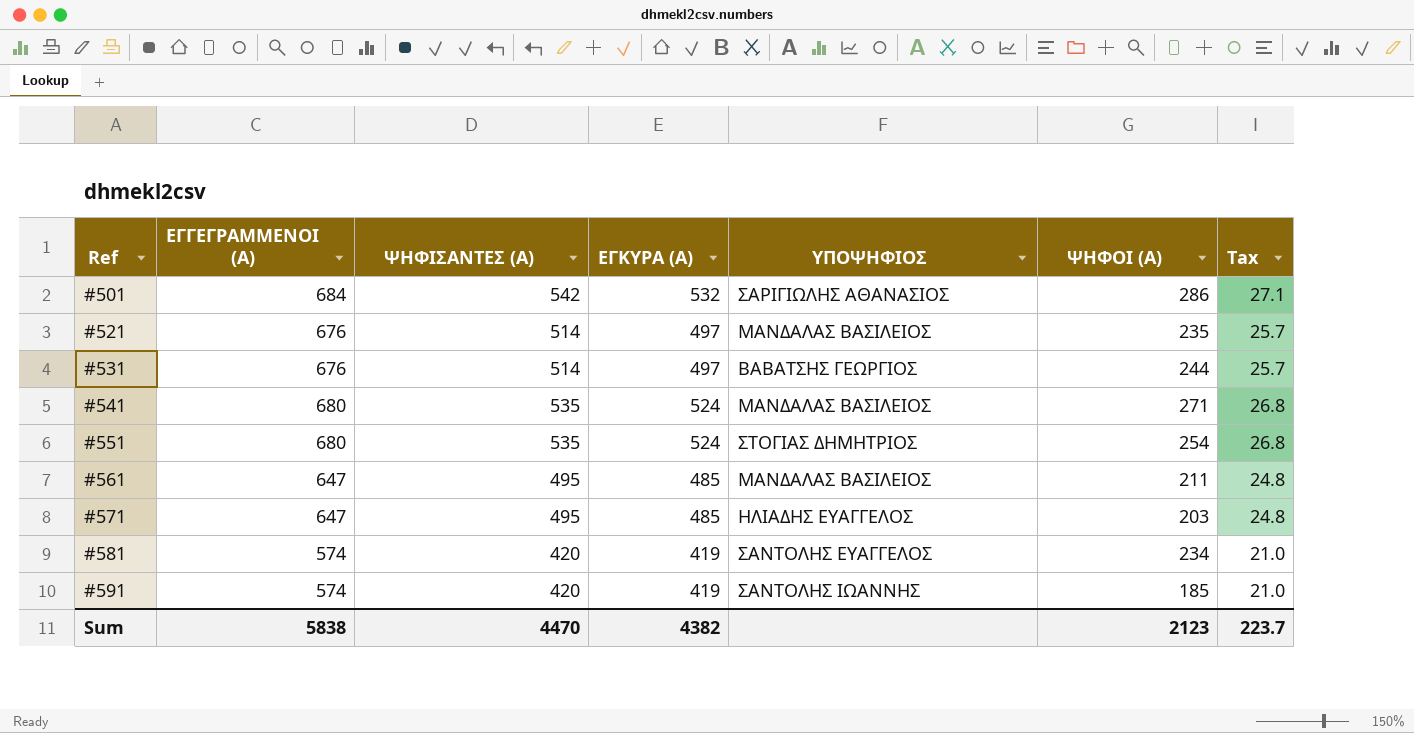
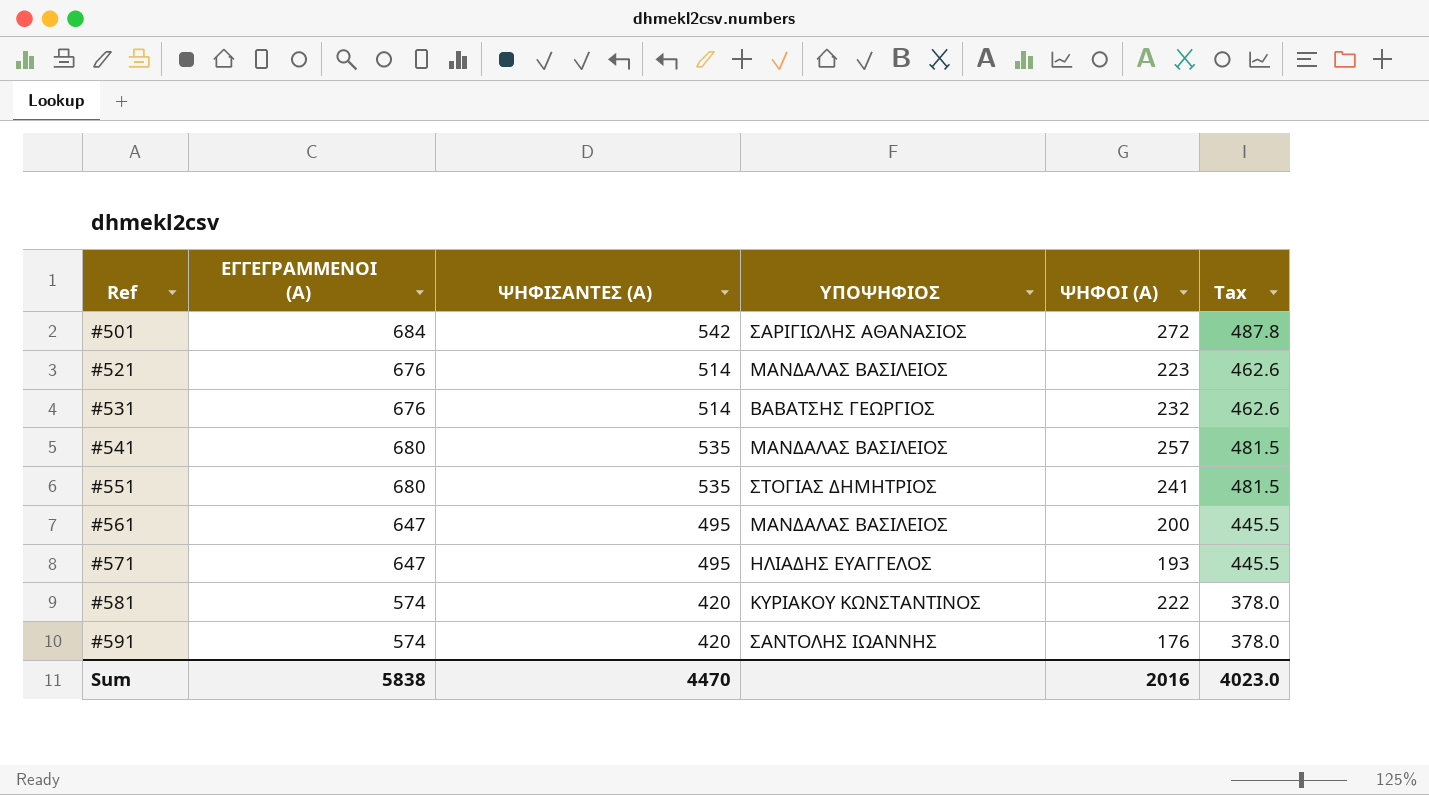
column ΕΓΚΥΡΑ (Α) | position: 4 -> none
column Tax | formula: [ΨΗΦΙΣΑΝΤΕΣ (Α)] * 0.05 -> [ΨΗΦΙΣΑΝΤΕΣ (Α)] * 0.9
#501 | ΨΗΦΟΙ (Α): 286 -> 272
#521 | ΨΗΦΟΙ (Α): 235 -> 223
#531 | ΨΗΦΟΙ (Α): 244 -> 232
#541 | ΨΗΦΟΙ (Α): 271 -> 257
#551 | ΨΗΦΟΙ (Α): 254 -> 241
#561 | ΨΗΦΟΙ (Α): 211 -> 200
#571 | ΨΗΦΟΙ (Α): 203 -> 193
#581 | ΥΠΟΨΗΦΙΟΣ: ΣΑΝΤΟΛΗΣ ΕΥΑΓΓΕΛΟΣ -> ΚΥΡΙΑΚΟΥ ΚΩΝΣΤΑΝΤΙΝΟΣ
#581 | ΨΗΦΟΙ (Α): 234 -> 222
#591 | ΨΗΦΟΙ (Α): 185 -> 176
Sum | ΨΗΦΟΙ (Α): 2123 -> 2016
Sum | Tax: 223.7 -> 4023.0

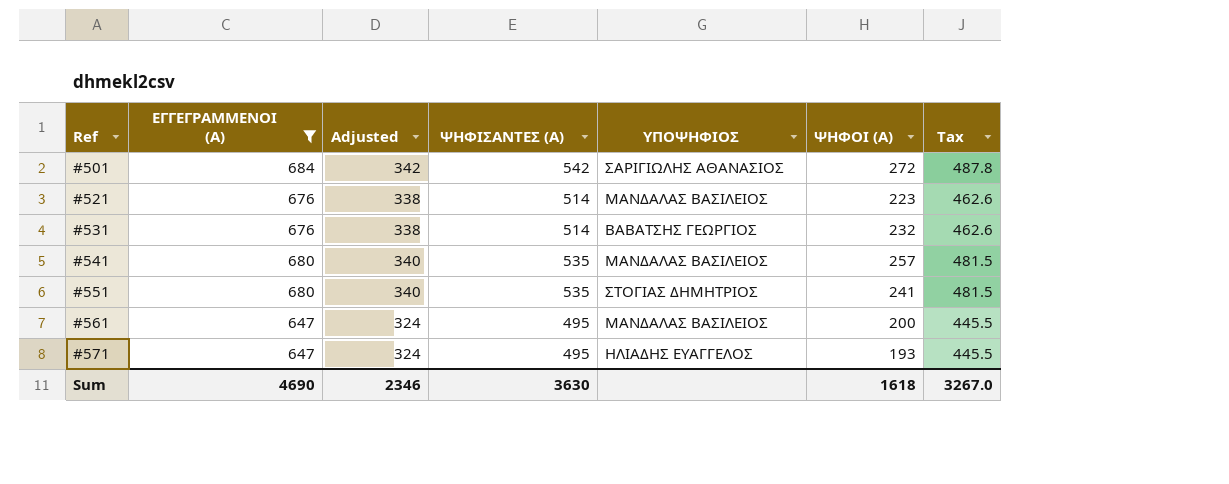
filter: none -> ΕΓΓΕΓΡΑΜΜΕΝΟΙ (Α) != 574
column Adjusted | formula: none -> [ΕΓΓΕΓΡΑΜΜΕΝΟΙ (Α)] * 0.5
Sum | ΕΓΓΕΓΡΑΜΜΕΝΟΙ (Α): 5838 -> 4690
Sum | ΨΗΦΙΣΑΝΤΕΣ (Α): 4470 -> 3630
Sum | ΨΗΦΟΙ (Α): 2016 -> 1618
Sum | Tax: 4023.0 -> 3267.0

